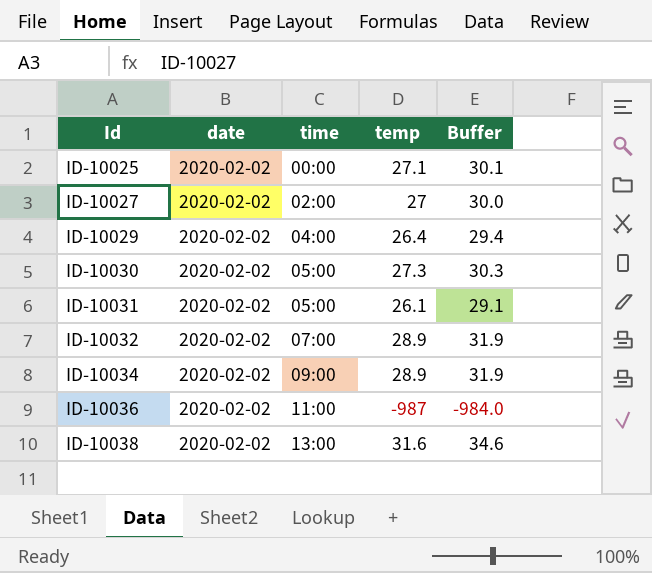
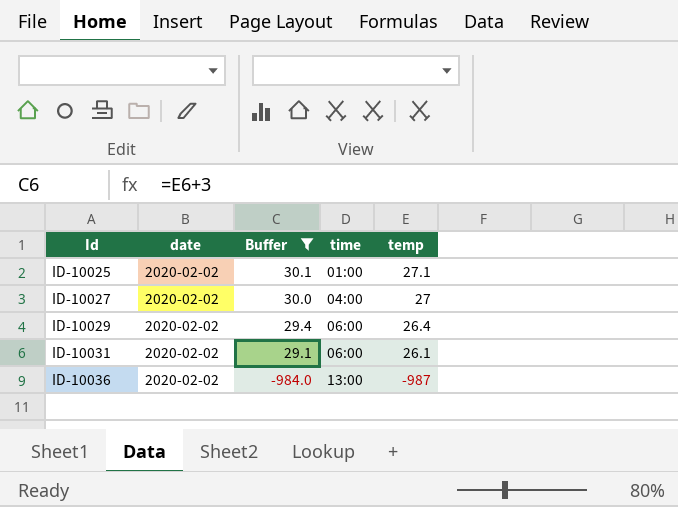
filter: none -> Buffer <= 30.1
column Buffer | position: 5 -> 3
ID-10025 | time: 00:00 -> 01:00
ID-10027 | time: 02:00 -> 04:00
ID-10029 | time: 04:00 -> 06:00
ID-10031 | time: 05:00 -> 06:00
ID-10036 | time: 11:00 -> 13:00

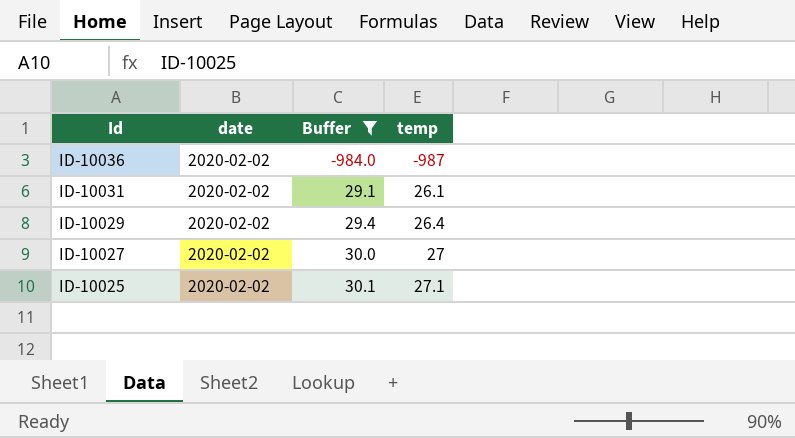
row order: Id ascending -> Id descending
column time | position: 4 -> none

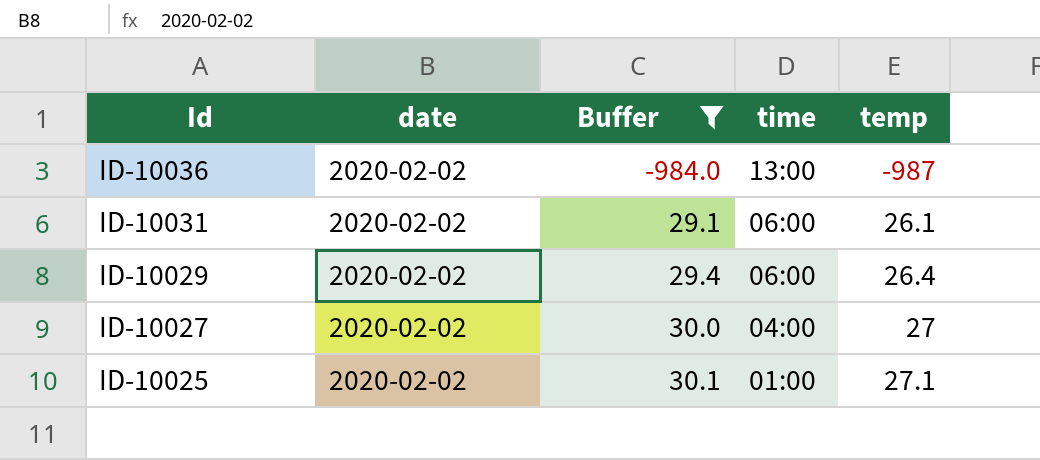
column time | position: none -> 4

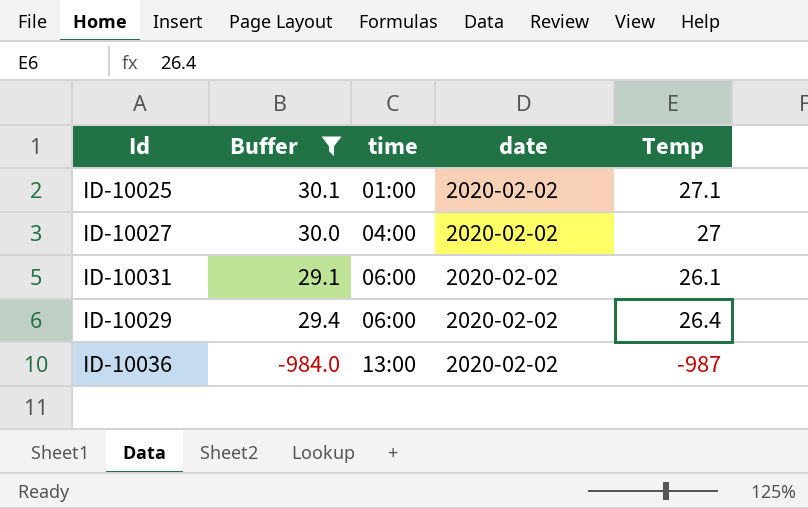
row order: Id descending -> time ascending
column date | position: 2 -> 4
column name: temp -> Temp

